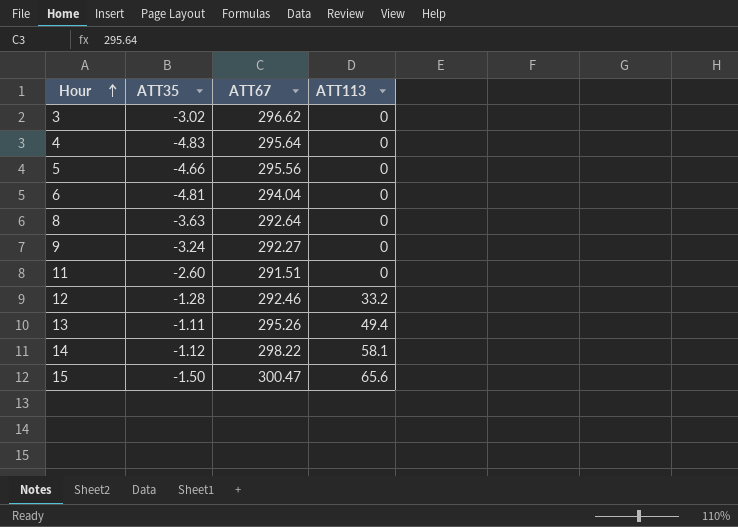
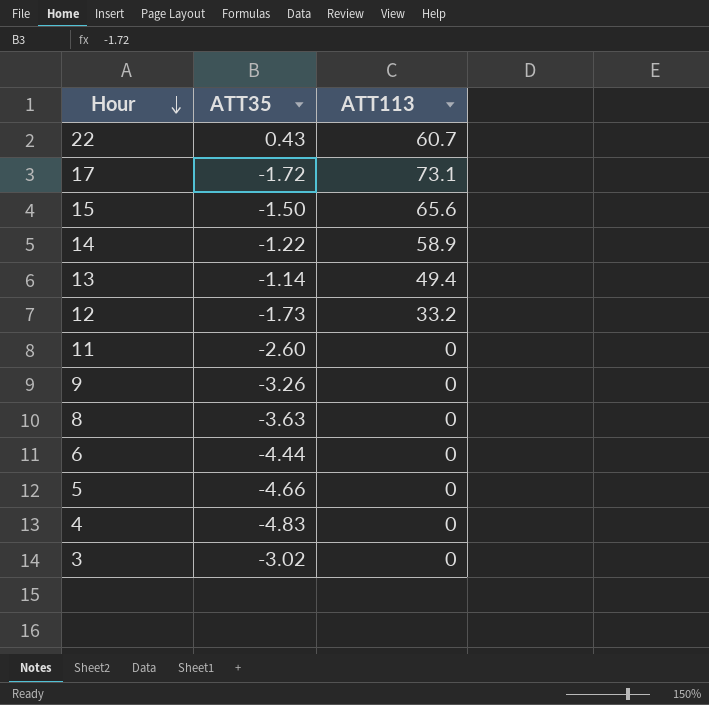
row order: Hour ascending -> Hour descending
column ATT67 | position: 3 -> none
row 22: none -> 0.43 | 60.7
row 17: none -> -1.72 | 73.1
14 | ATT35: -1.12 -> -1.22
14 | ATT113: 58.1 -> 58.9
13 | ATT35: -1.11 -> -1.14
12 | ATT35: -1.28 -> -1.73
9 | ATT35: -3.24 -> -3.26
6 | ATT35: -4.81 -> -4.44

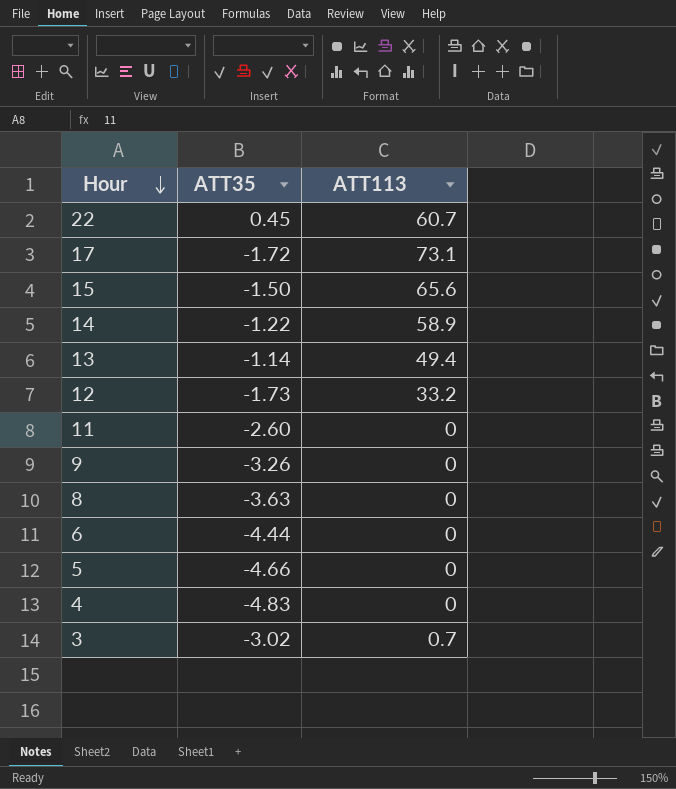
22 | ATT35: 0.43 -> 0.45
3 | ATT113: 0 -> 0.7

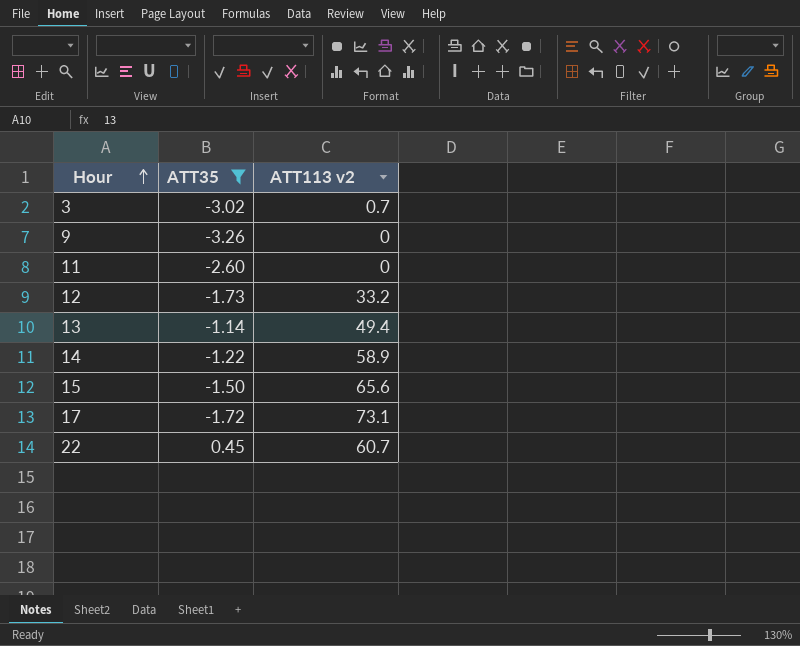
filter: none -> ATT35 >= -3.26
row order: Hour descending -> Hour ascending
column name: ATT113 -> ATT113 v2

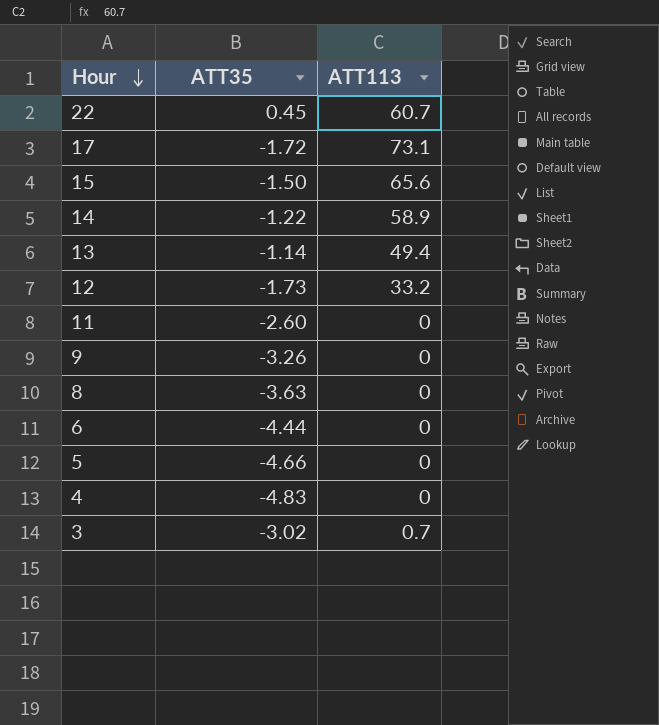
filter: ATT35 >= -3.26 -> none
row order: Hour ascending -> Hour descending
column name: ATT113 v2 -> ATT113

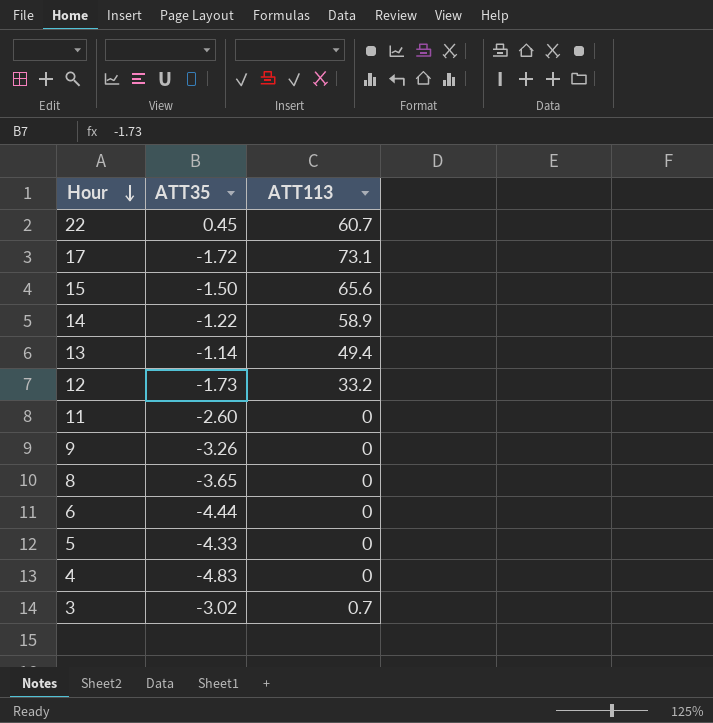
8 | ATT35: -3.63 -> -3.65
5 | ATT35: -4.66 -> -4.33

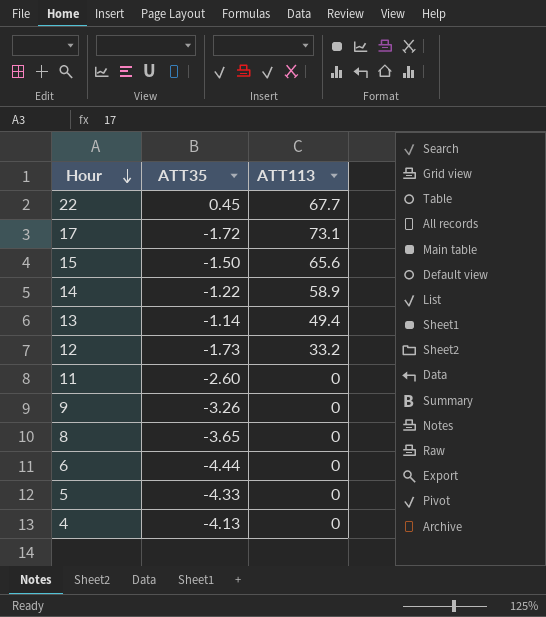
row 3: -3.02 | 0.7 -> none
22 | ATT113: 60.7 -> 67.7
4 | ATT35: -4.83 -> -4.13

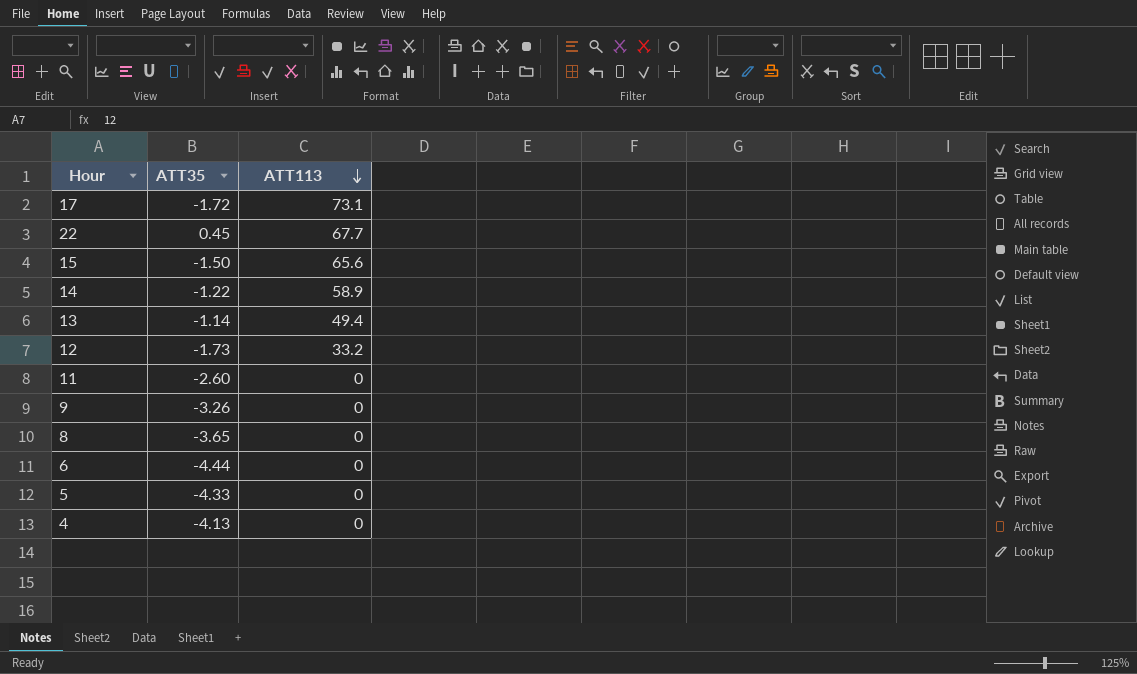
row order: Hour descending -> ATT113 descending

